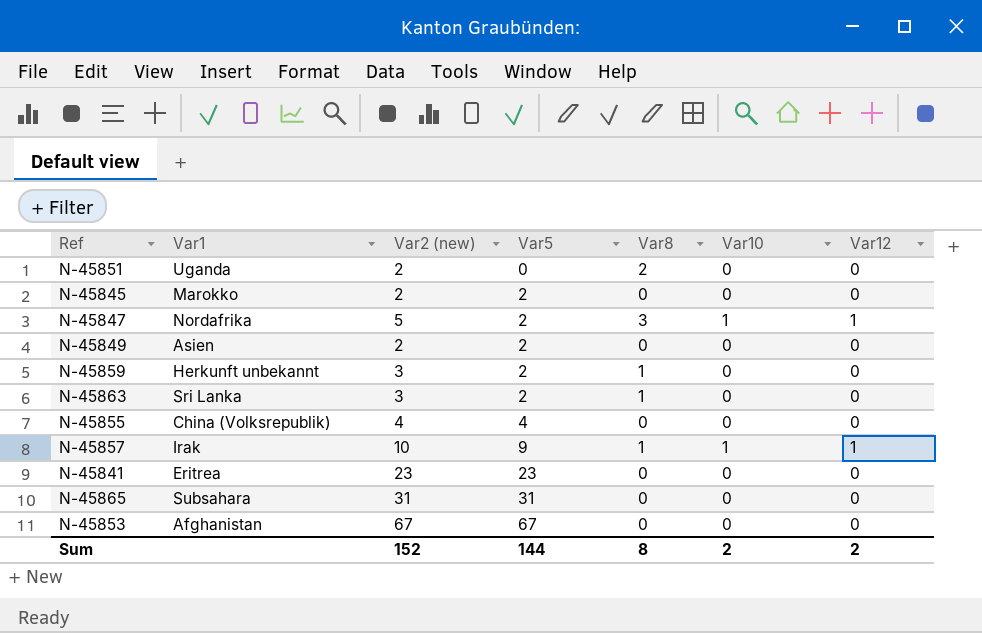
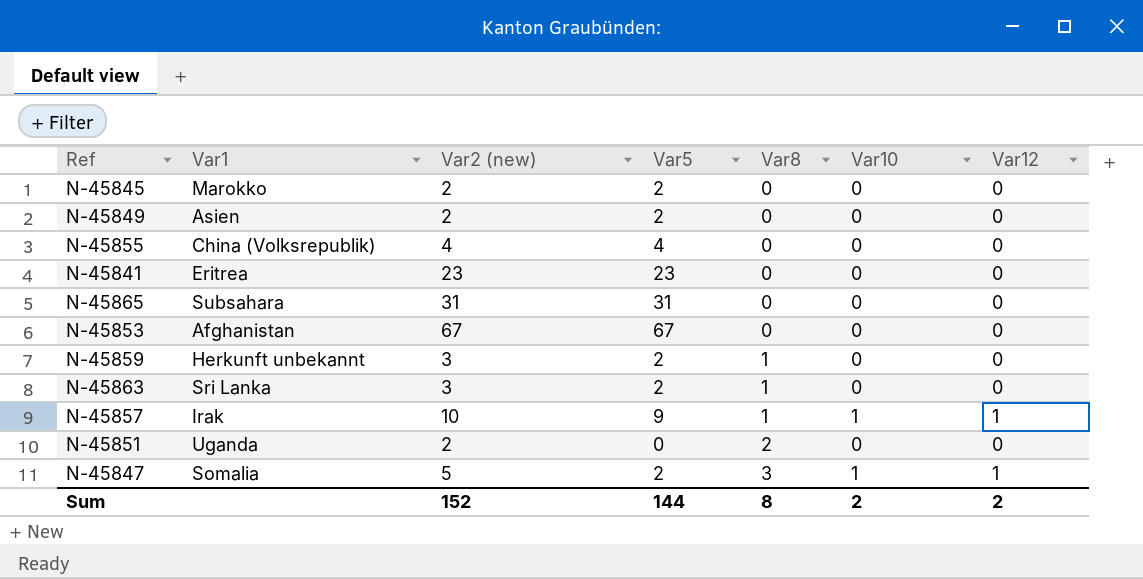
row order: Var5 ascending -> Var8 ascending
N-45847 | Var1: Nordafrika -> Somalia

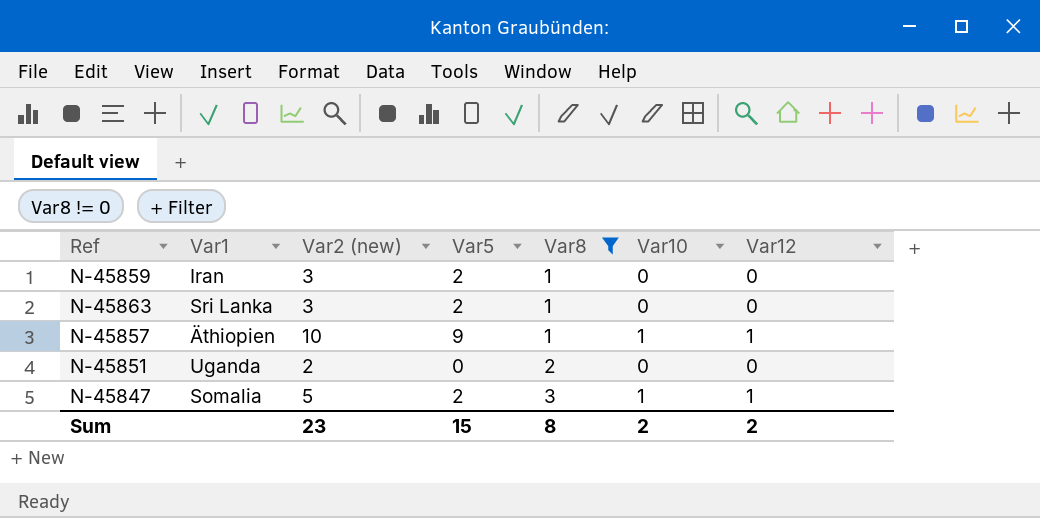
filter: none -> Var8 != 0
N-45859 | Var1: Herkunft unbekannt -> Iran
N-45857 | Var1: Irak -> Äthiopien
Sum | Var2 (new): 152 -> 23
Sum | Var5: 144 -> 15

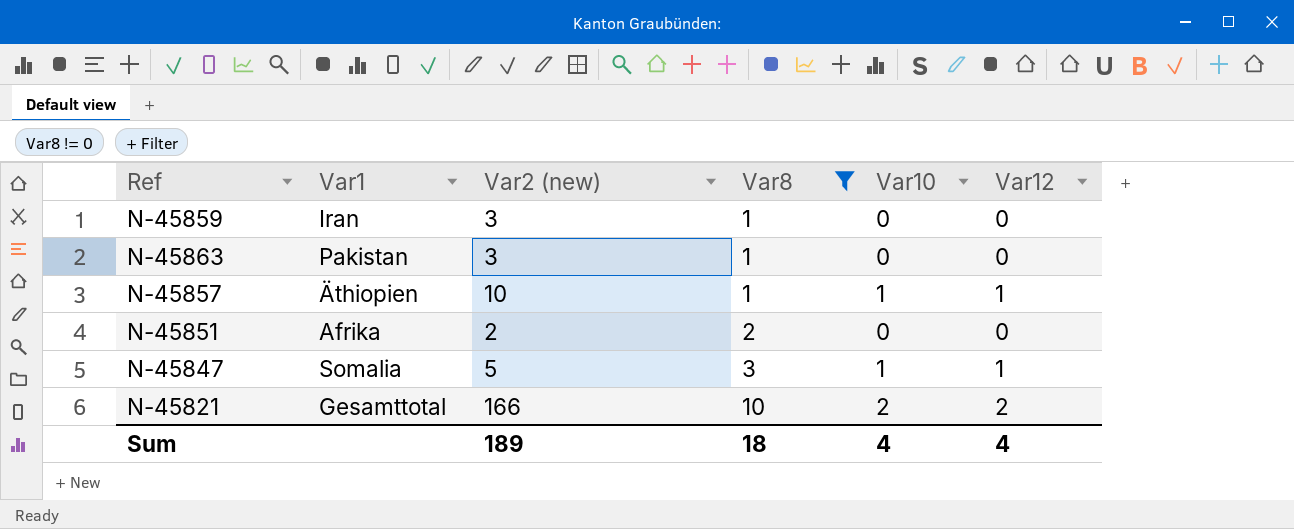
column Var5 | formula: [Var2 (new)] - [Var8] -> none
N-45863 | Var1: Sri Lanka -> Pakistan
N-45851 | Var1: Uganda -> Afrika
row N-45821: none -> Gesamttotal | 166 | 10 | 2 | 2
Sum | Var2 (new): 23 -> 189
Sum | Var8: 8 -> 18
Sum | Var10: 2 -> 4
Sum | Var12: 2 -> 4

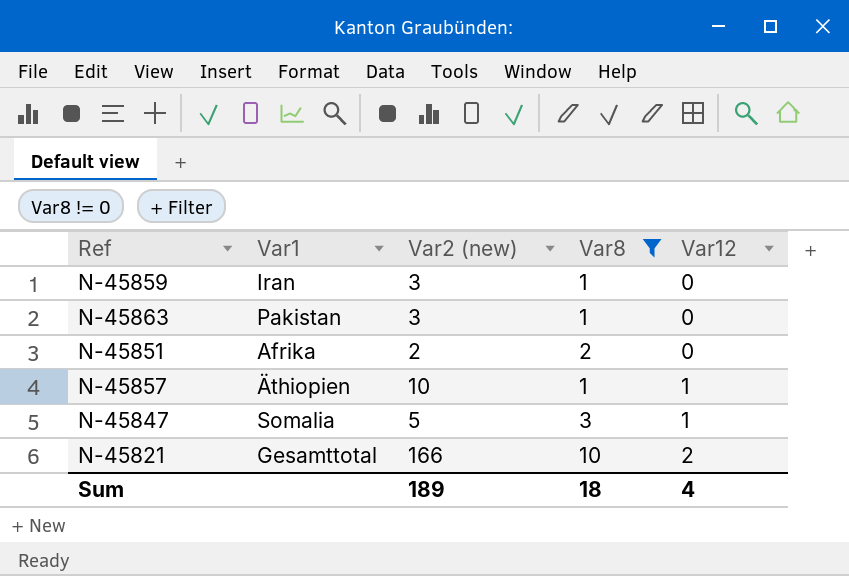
row order: Var8 ascending -> Var12 ascending
column Var10 | position: 5 -> none

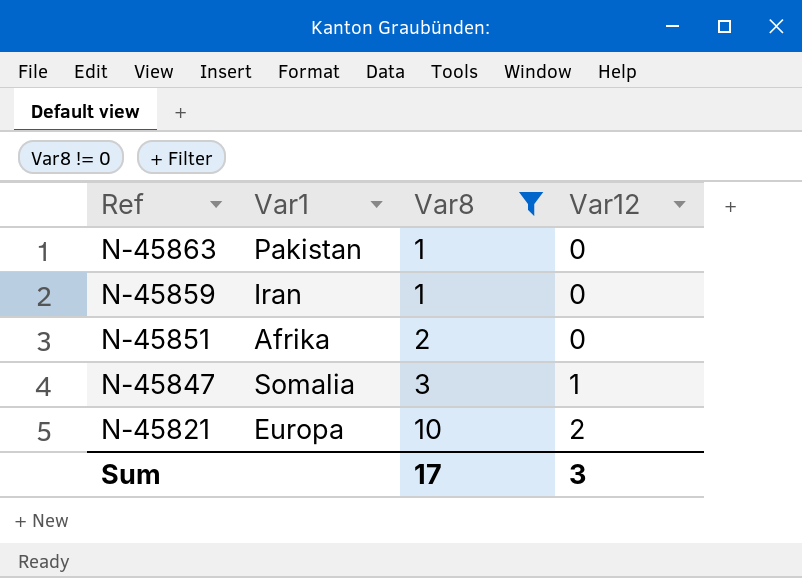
row order: Var12 ascending -> Ref descending
column Var2 (new) | position: 3 -> none
row N-45857: Äthiopien | 10 | 1 | 1 -> none
N-45821 | Var1: Gesamttotal -> Europa
Sum | Var8: 18 -> 17
Sum | Var12: 4 -> 3

